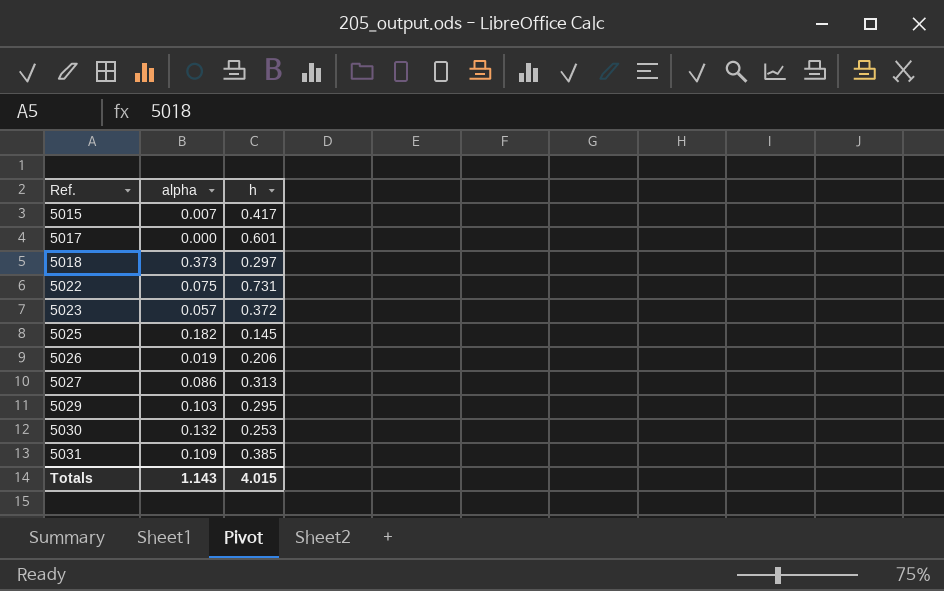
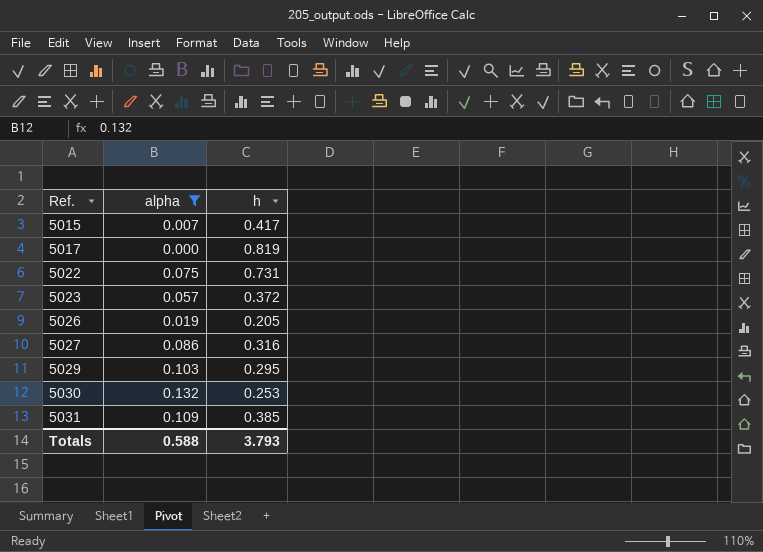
filter: none -> alpha <= 0.132
5017 | h: 0.601 -> 0.819
5026 | h: 0.206 -> 0.205
5027 | h: 0.313 -> 0.316
Totals | alpha: 1.143 -> 0.588
Totals | h: 4.015 -> 3.793

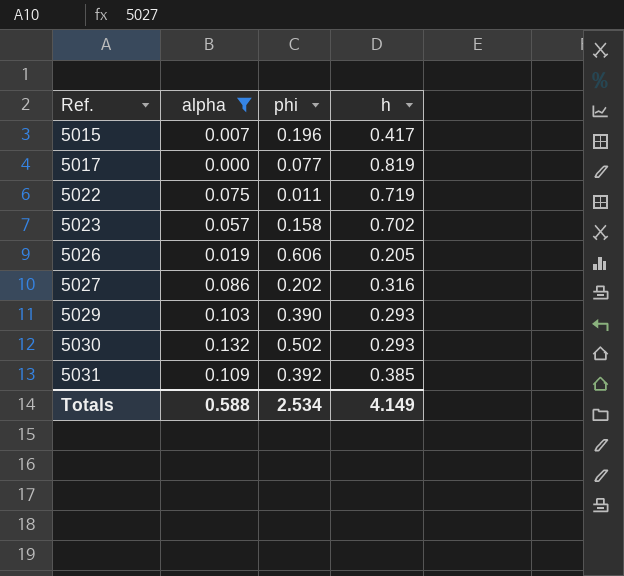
column phi | position: none -> 3
5022 | h: 0.731 -> 0.719
5023 | h: 0.372 -> 0.702
5029 | h: 0.295 -> 0.293
5030 | h: 0.253 -> 0.293
Totals | h: 3.793 -> 4.149

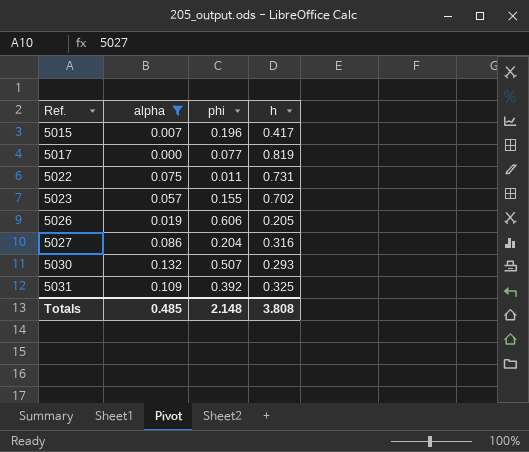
row 5029: 0.103 | 0.390 | 0.293 -> none
5022 | h: 0.719 -> 0.731
5023 | phi: 0.158 -> 0.155
5027 | phi: 0.202 -> 0.204
5030 | phi: 0.502 -> 0.507
5031 | h: 0.385 -> 0.325
Totals | alpha: 0.588 -> 0.485
Totals | phi: 2.534 -> 2.148
Totals | h: 4.149 -> 3.808

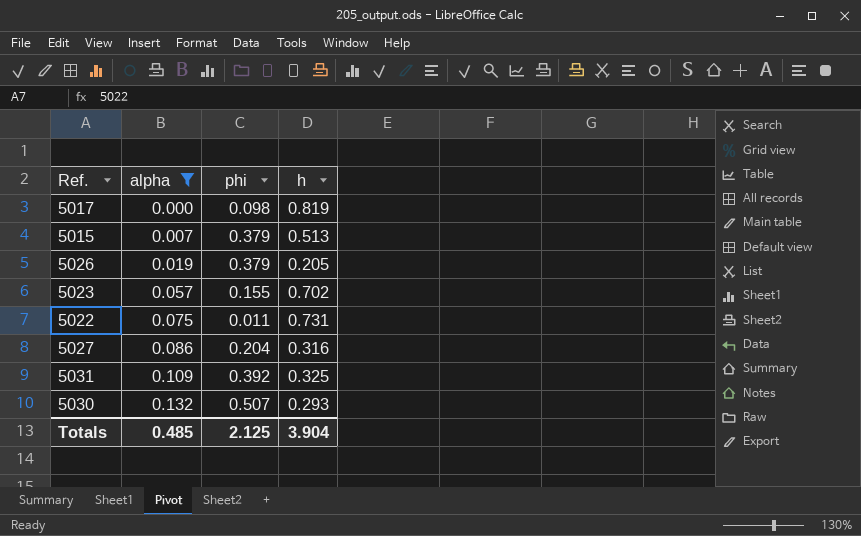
row order: Ref. ascending -> alpha ascending
5017 | phi: 0.077 -> 0.098
5015 | phi: 0.196 -> 0.379
5015 | h: 0.417 -> 0.513
5026 | phi: 0.606 -> 0.379
Totals | phi: 2.148 -> 2.125
Totals | h: 3.808 -> 3.904

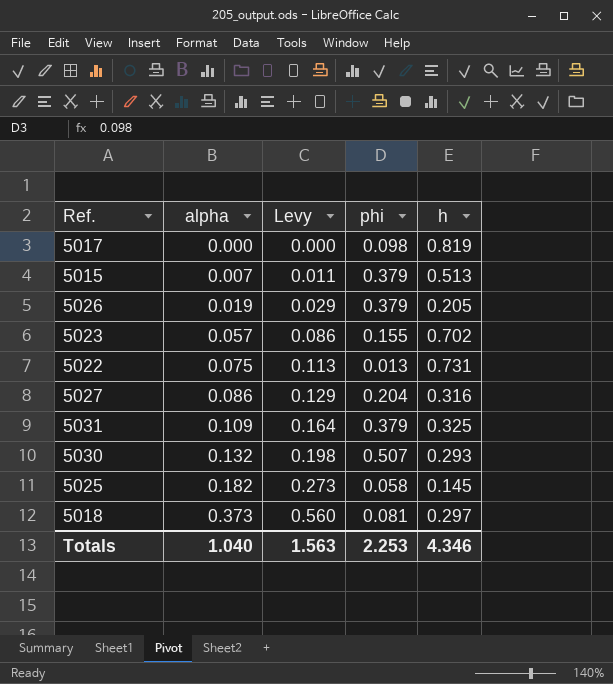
filter: alpha <= 0.132 -> none
column Levy | formula: none -> [alpha] * 1.5
5022 | phi: 0.011 -> 0.013
5031 | phi: 0.392 -> 0.379
Totals | alpha: 0.485 -> 1.040
Totals | phi: 2.125 -> 2.253
Totals | h: 3.904 -> 4.346

